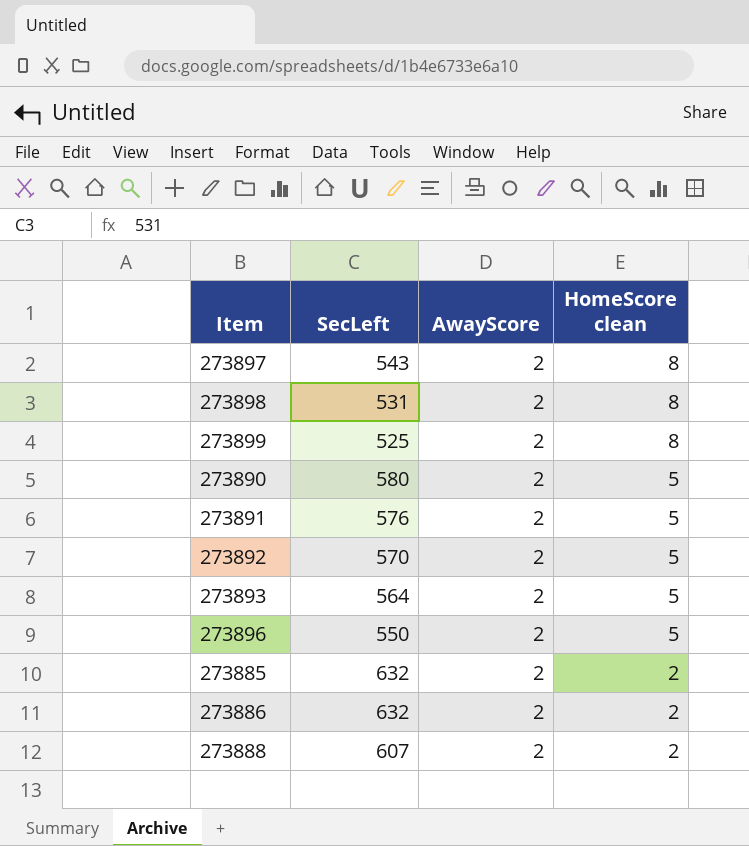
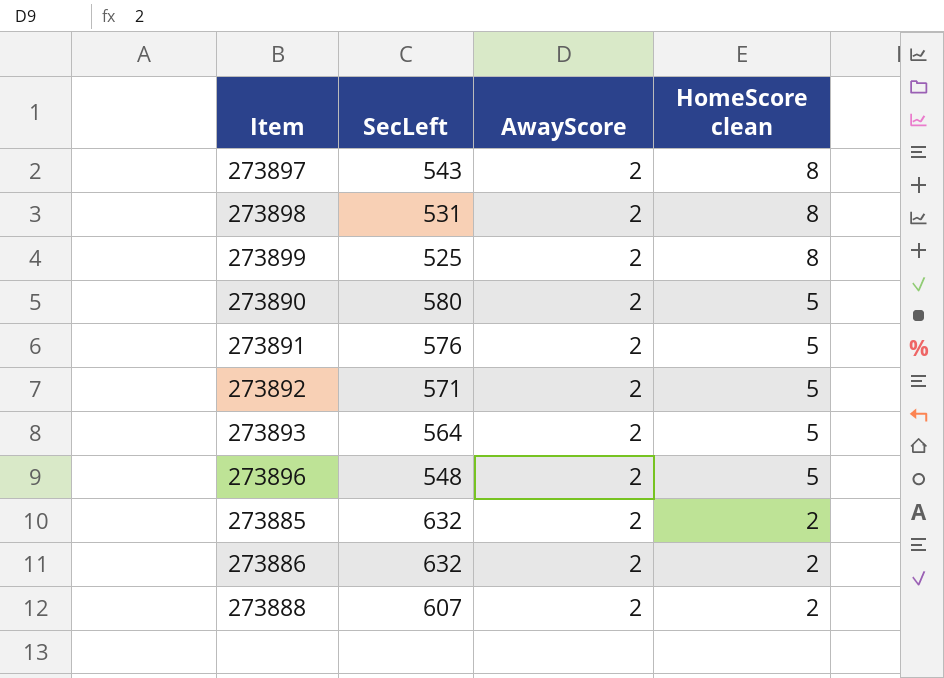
273892 | SecLeft: 570 -> 571
273896 | SecLeft: 550 -> 548

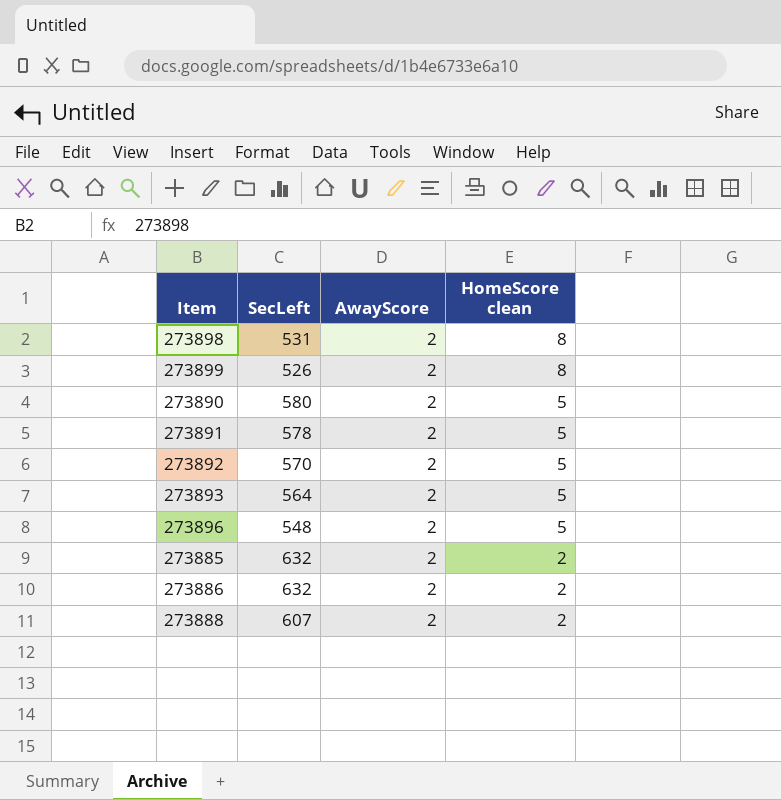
row 273897: 543 | 2 | 8 -> none
273899 | SecLeft: 525 -> 526
273891 | SecLeft: 576 -> 578
273892 | SecLeft: 571 -> 570

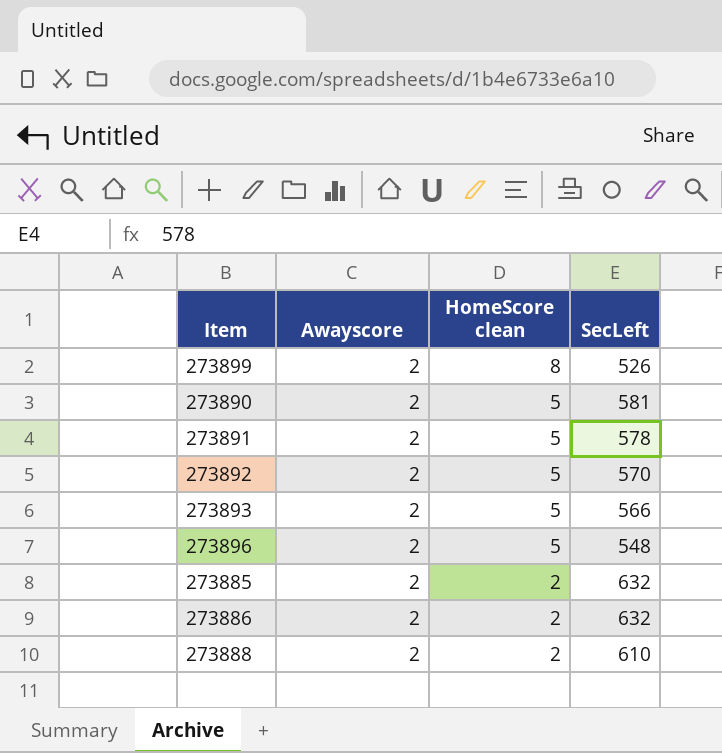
column name: AwayScore -> Awayscore
column SecLeft | position: 2 -> 4
row 273898: 531 | 2 | 8 -> none
273890 | SecLeft: 580 -> 581
273893 | SecLeft: 564 -> 566
273888 | SecLeft: 607 -> 610

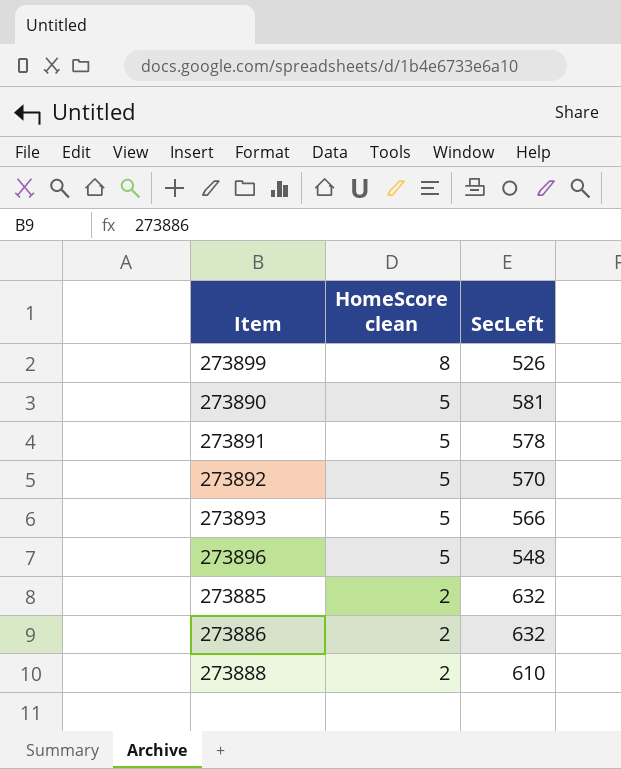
column Awayscore | position: 2 -> none

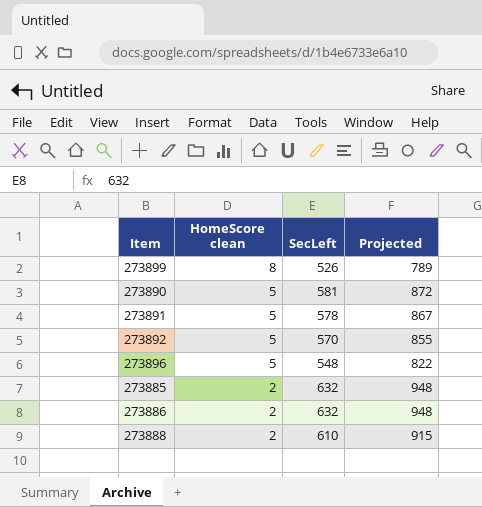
column Projected | formula: none -> [SecLeft] * 1.5
row 273893: 5 | 566 -> none

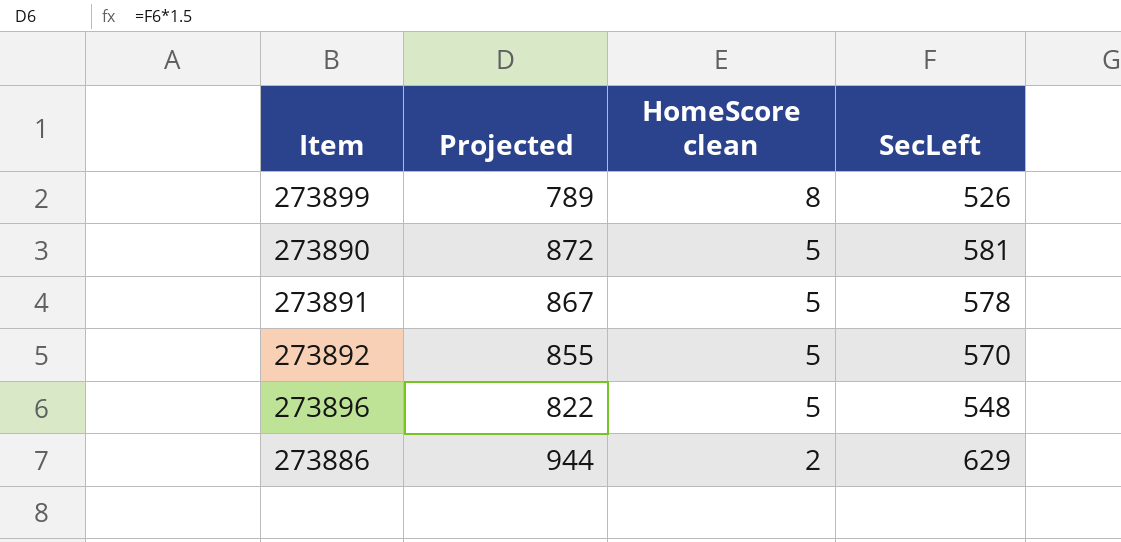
column Projected | position: 4 -> 2
row 273885: 2 | 632 | 948 -> none
row 273888: 2 | 610 | 915 -> none
273886 | Projected: 948 -> 944
273886 | SecLeft: 632 -> 629

